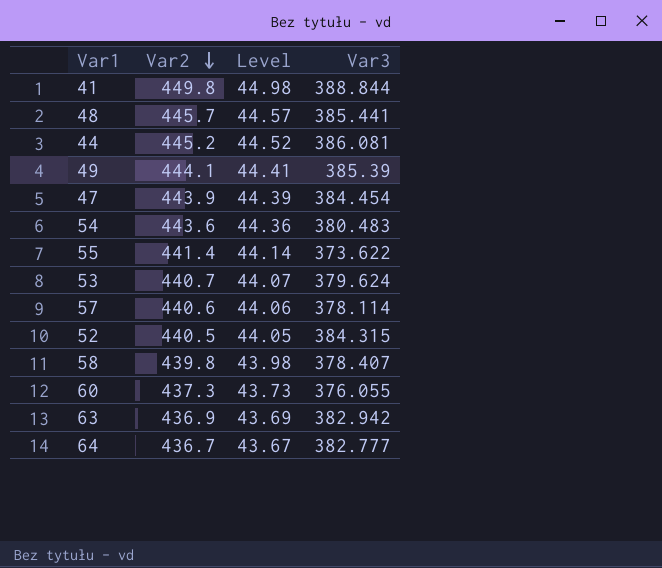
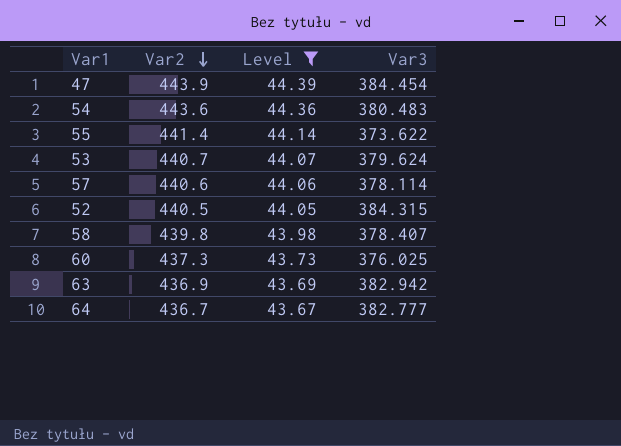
filter: none -> Level <= 44.39
60 | Var3: 376.055 -> 376.025

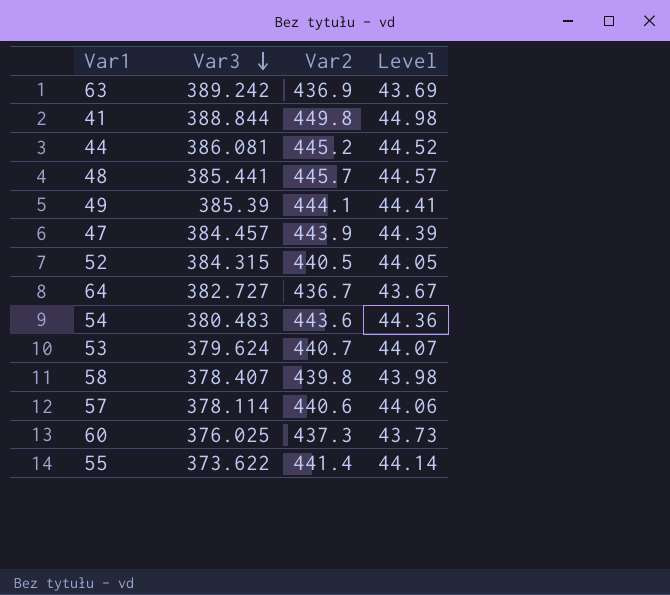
filter: Level <= 44.39 -> none
row order: Var2 descending -> Var3 descending
column Var3 | position: 4 -> 2
63 | Var3: 382.942 -> 389.242
47 | Var3: 384.454 -> 384.457
64 | Var3: 382.777 -> 382.727

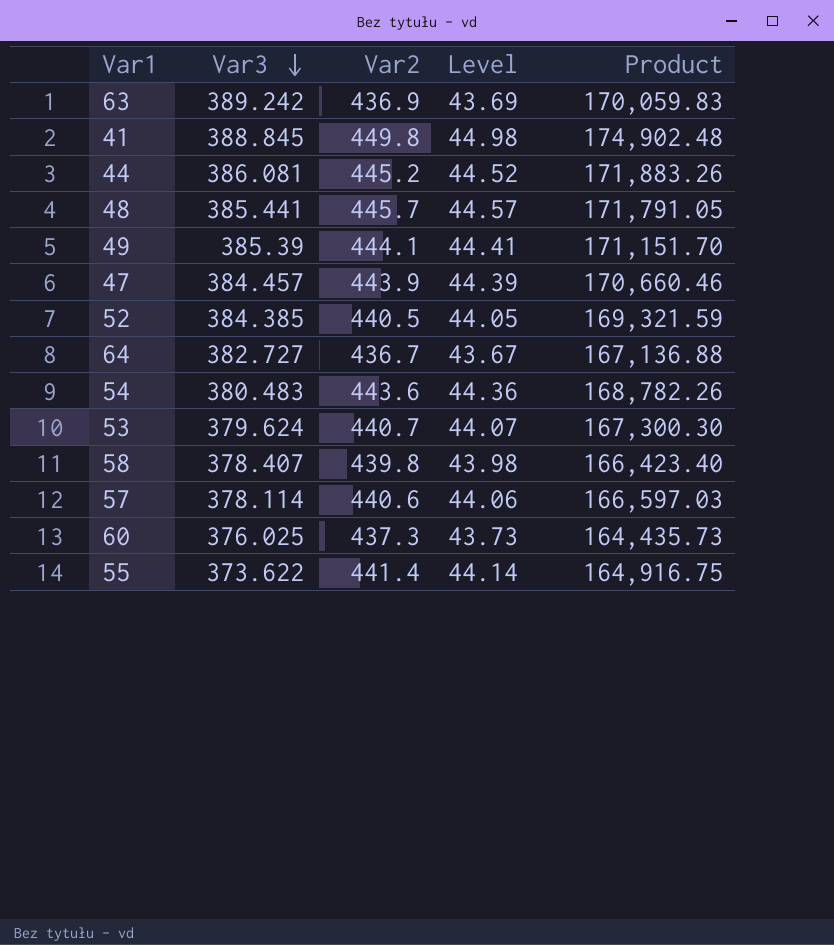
column Product | formula: none -> [Var3] * [Var2]
41 | Var3: 388.844 -> 388.845
52 | Var3: 384.315 -> 384.385

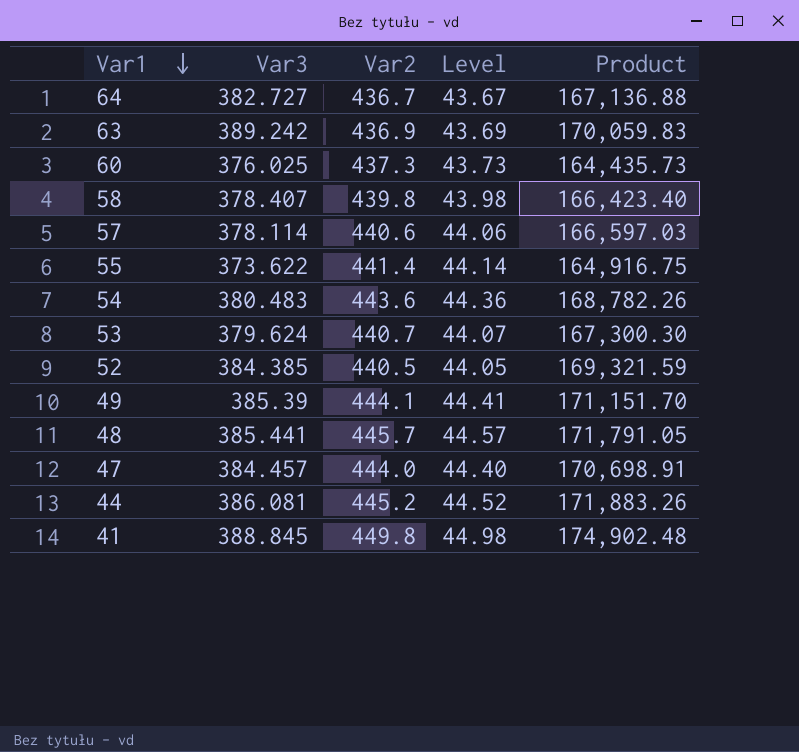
row order: Var3 descending -> Var1 descending
47 | Var2: 443.9 -> 444.0
47 | Level: 44.39 -> 44.40
47 | Product: 170,660.46 -> 170,698.91

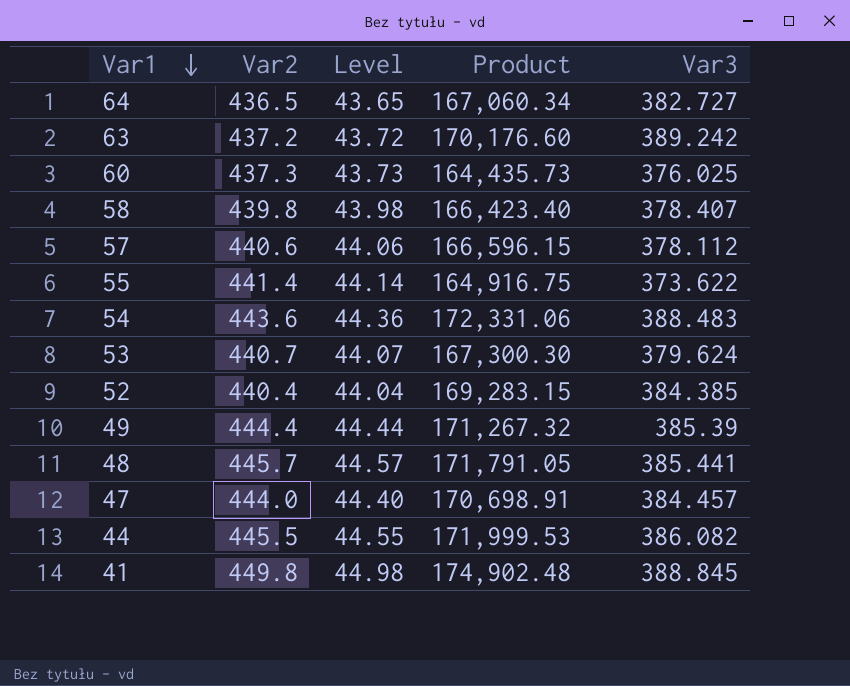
column Var3 | position: 2 -> 5
64 | Var2: 436.7 -> 436.5
64 | Level: 43.67 -> 43.65
64 | Product: 167,136.88 -> 167,060.34
63 | Var2: 436.9 -> 437.2
63 | Level: 43.69 -> 43.72
63 | Product: 170,059.83 -> 170,176.60
57 | Product: 166,597.03 -> 166,596.15
57 | Var3: 378.114 -> 378.112
54 | Product: 168,782.26 -> 172,331.06
54 | Var3: 380.483 -> 388.483
52 | Var2: 440.5 -> 440.4
52 | Level: 44.05 -> 44.04
52 | Product: 169,321.59 -> 169,283.15
49 | Var2: 444.1 -> 444.4
49 | Level: 44.41 -> 44.44
49 | Product: 171,151.70 -> 171,267.32
44 | Var2: 445.2 -> 445.5
44 | Level: 44.52 -> 44.55
44 | Product: 171,883.26 -> 171,999.53
44 | Var3: 386.081 -> 386.082

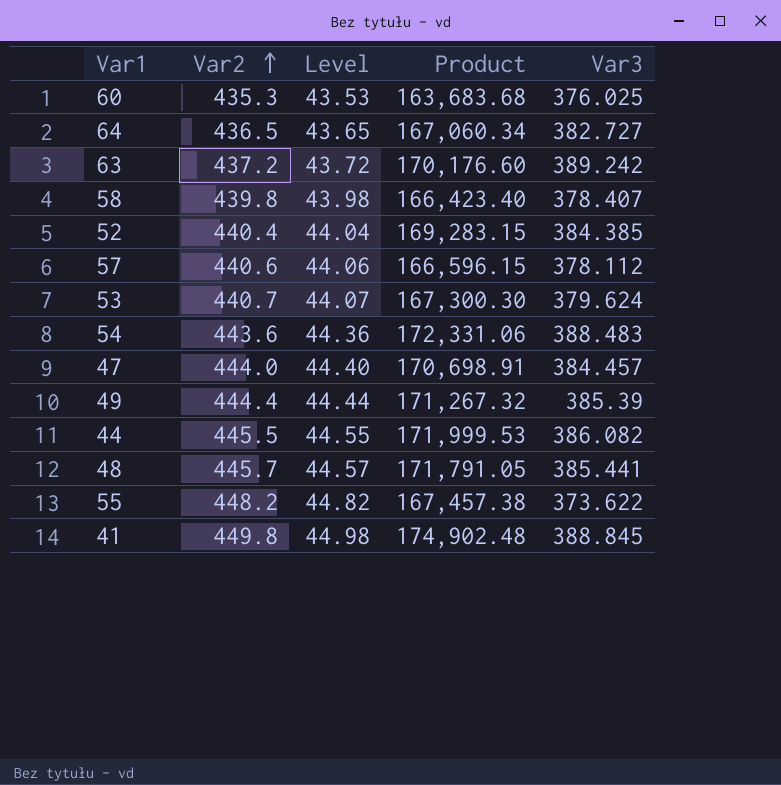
row order: Var1 descending -> Var2 ascending
60 | Var2: 437.3 -> 435.3
60 | Level: 43.73 -> 43.53
60 | Product: 164,435.73 -> 163,683.68
55 | Var2: 441.4 -> 448.2
55 | Level: 44.14 -> 44.82
55 | Product: 164,916.75 -> 167,457.38

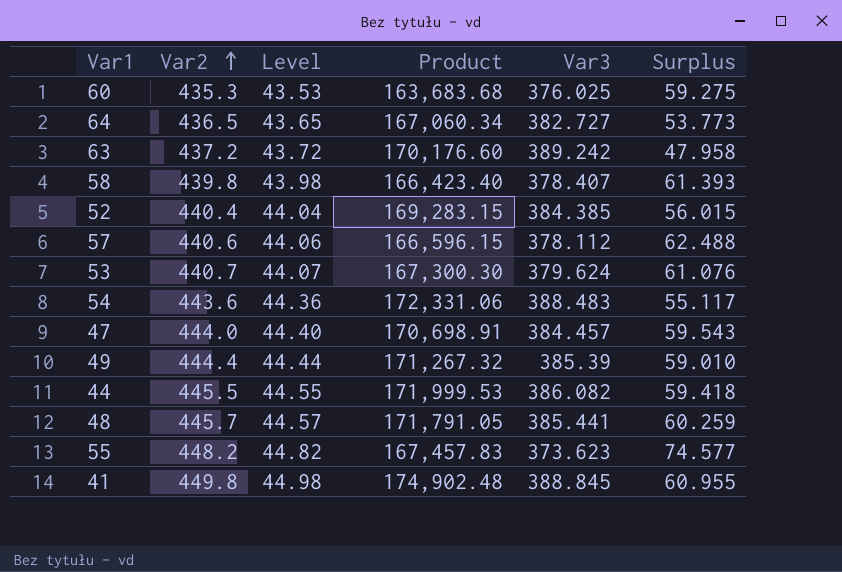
column Surplus | formula: none -> [Var2] - [Var3]
55 | Product: 167,457.38 -> 167,457.83
55 | Var3: 373.622 -> 373.623

